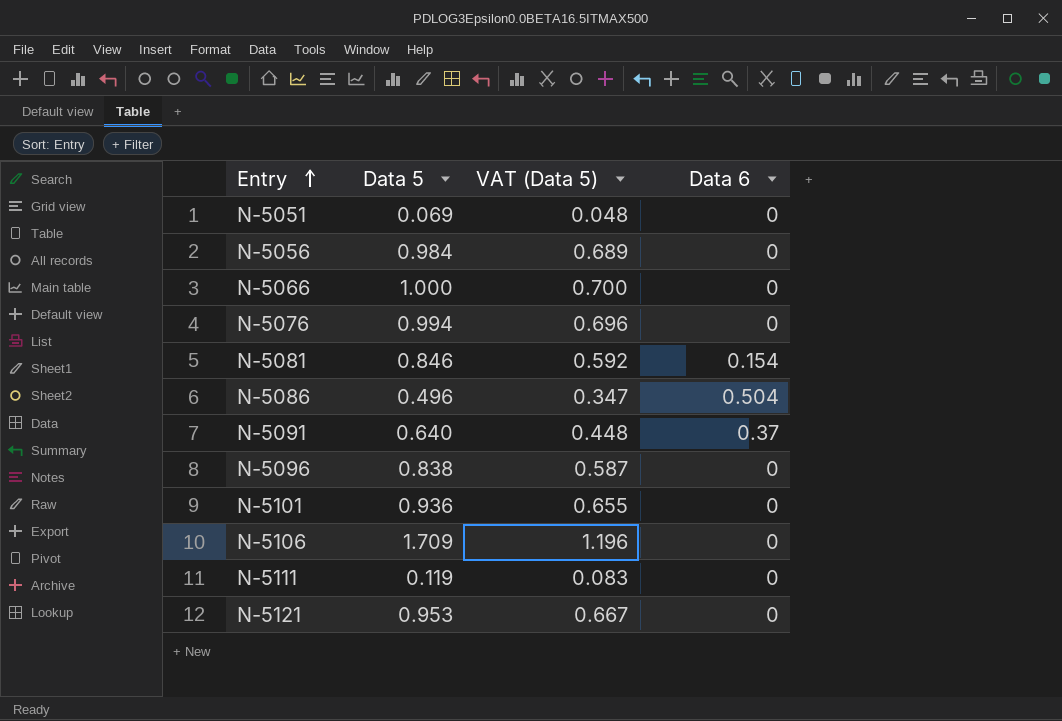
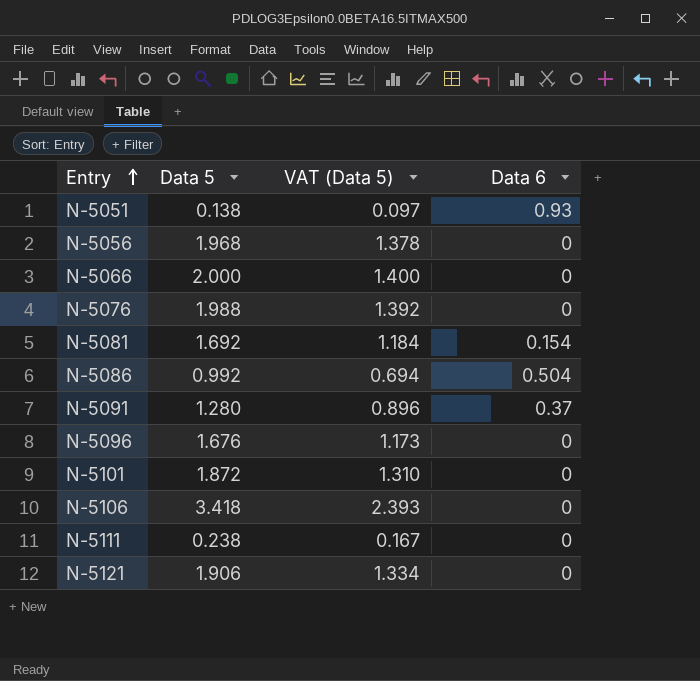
N-5051 | Data 5: 0.069 -> 0.138
N-5051 | VAT (Data 5): 0.048 -> 0.097
N-5051 | Data 6: 0 -> 0.93
N-5056 | Data 5: 0.984 -> 1.968
N-5056 | VAT (Data 5): 0.689 -> 1.378
N-5066 | Data 5: 1.000 -> 2.000
N-5066 | VAT (Data 5): 0.700 -> 1.400
N-5076 | Data 5: 0.994 -> 1.988
N-5076 | VAT (Data 5): 0.696 -> 1.392
N-5081 | Data 5: 0.846 -> 1.692
N-5081 | VAT (Data 5): 0.592 -> 1.184
N-5086 | Data 5: 0.496 -> 0.992
N-5086 | VAT (Data 5): 0.347 -> 0.694
N-5091 | Data 5: 0.640 -> 1.280
N-5091 | VAT (Data 5): 0.448 -> 0.896
N-5096 | Data 5: 0.838 -> 1.676
N-5096 | VAT (Data 5): 0.587 -> 1.173
N-5101 | Data 5: 0.936 -> 1.872
N-5101 | VAT (Data 5): 0.655 -> 1.310
N-5106 | Data 5: 1.709 -> 3.418
N-5106 | VAT (Data 5): 1.196 -> 2.393
N-5111 | Data 5: 0.119 -> 0.238
N-5111 | VAT (Data 5): 0.083 -> 0.167
N-5121 | Data 5: 0.953 -> 1.906
N-5121 | VAT (Data 5): 0.667 -> 1.334

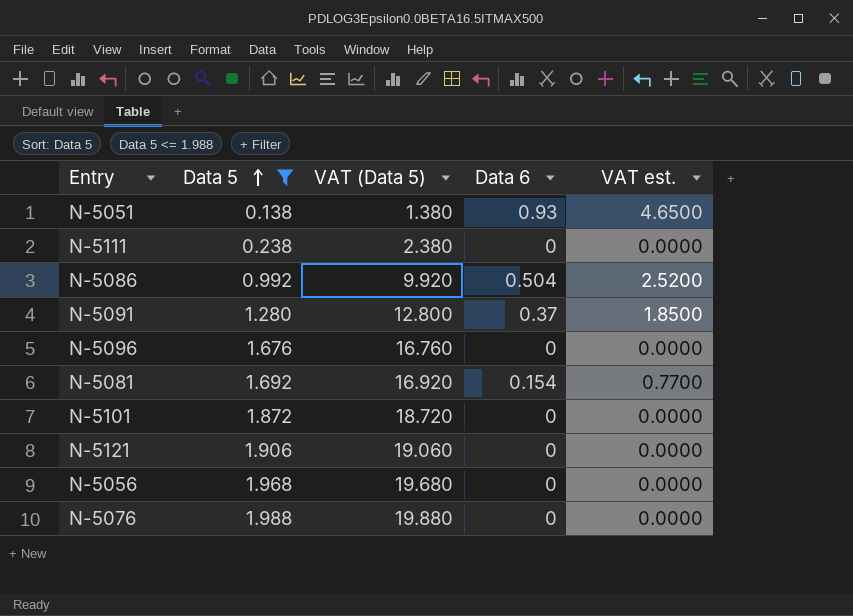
filter: none -> Data 5 <= 1.988
row order: Entry ascending -> Data 5 ascending
column VAT (Data 5) | formula: [Data 5] * 0.7 -> [Data 5] * 10
column VAT est. | formula: none -> [Data 6] * 5

